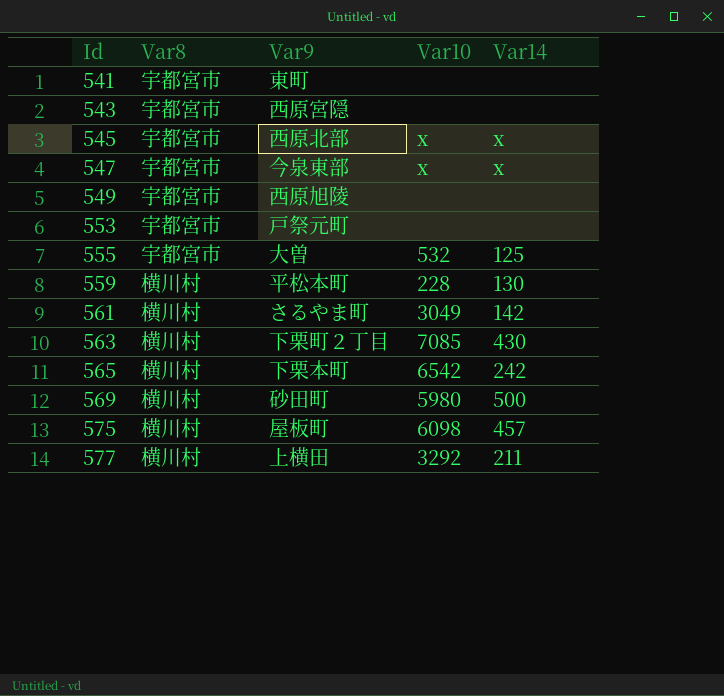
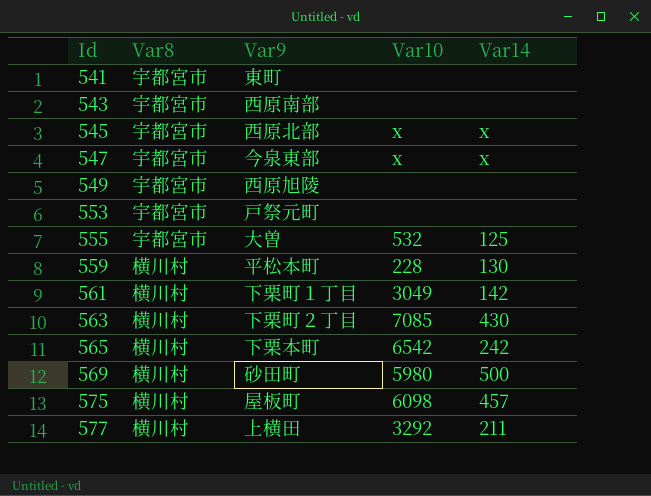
543 | Var9: 西原宮隠 -> 西原南部
561 | Var9: さるやま町 -> 下栗町１丁目

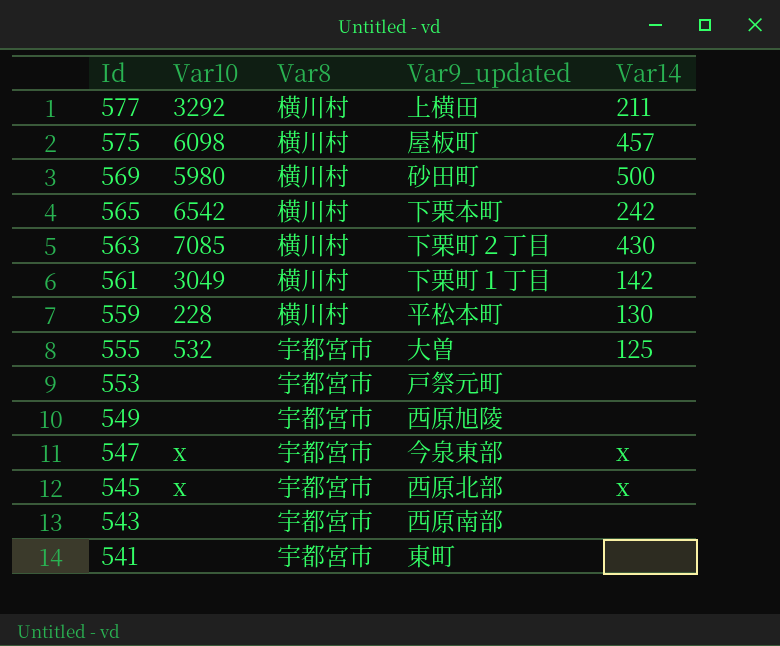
row order: Id ascending -> Id descending
column Var10 | position: 4 -> 2
column name: Var9 -> Var9_updated

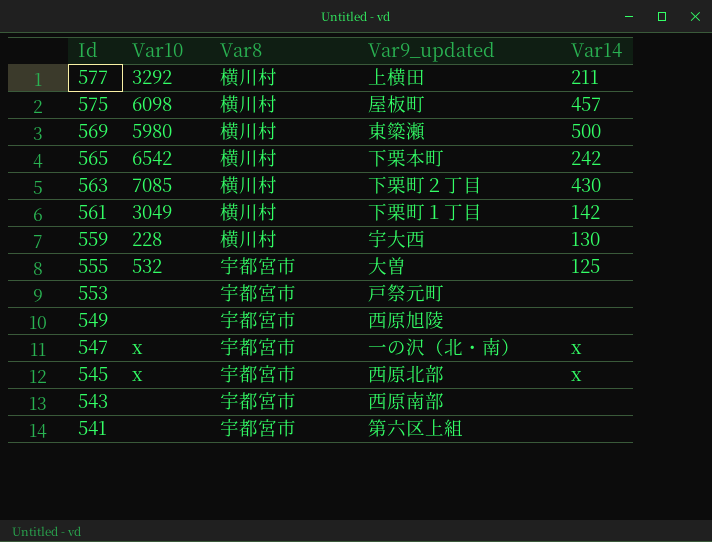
569 | Var9_updated: 砂田町 -> 東簗瀬
559 | Var9_updated: 平松本町 -> 宇大西
547 | Var9_updated: 今泉東部 -> 一の沢（北・南）
541 | Var9_updated: 東町 -> 第六区上組

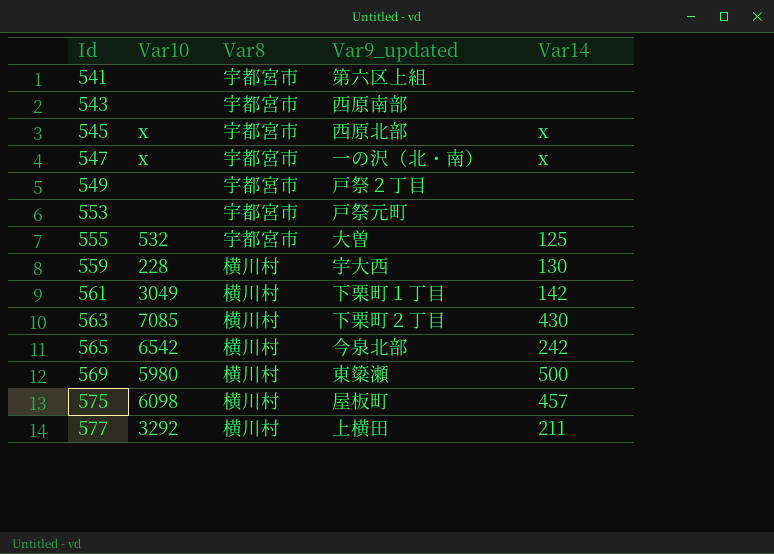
row order: Id descending -> Id ascending
549 | Var9_updated: 西原旭陵 -> 戸祭２丁目
565 | Var9_updated: 下栗本町 -> 今泉北部

